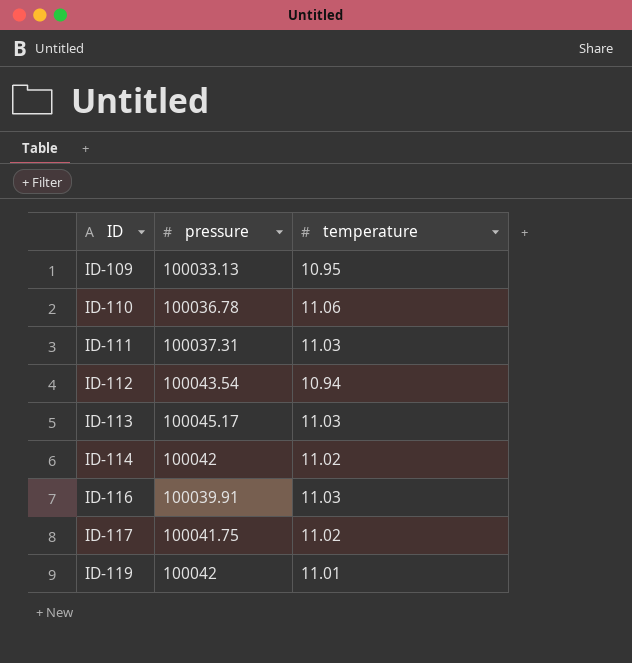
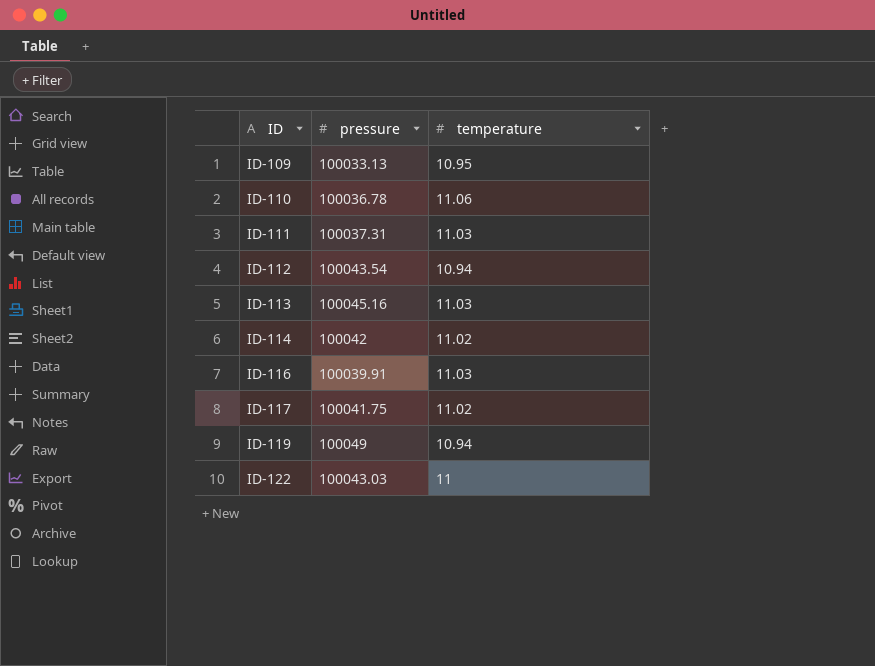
ID-113 | pressure: 100045.17 -> 100045.16
ID-119 | pressure: 100042 -> 100049
ID-119 | temperature: 11.01 -> 10.94
row ID-122: none -> 100043.03 | 11

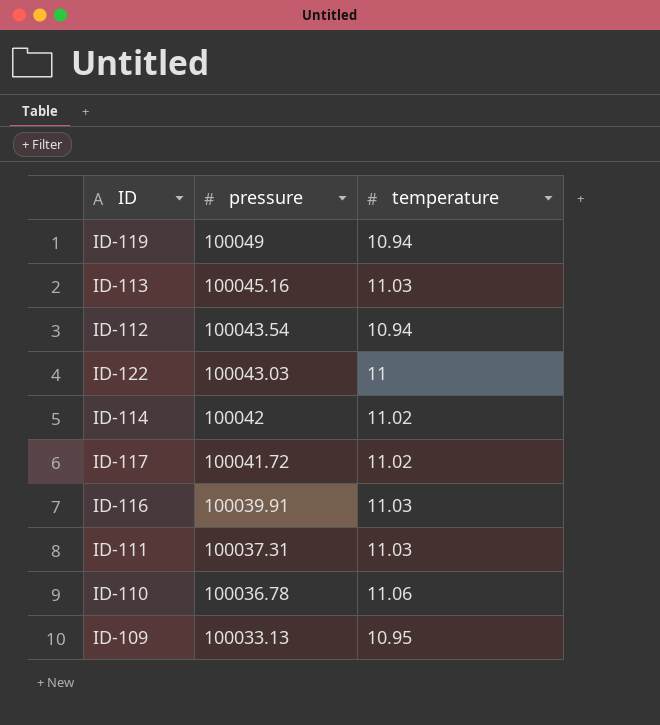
row order: ID ascending -> pressure descending
ID-117 | pressure: 100041.75 -> 100041.72

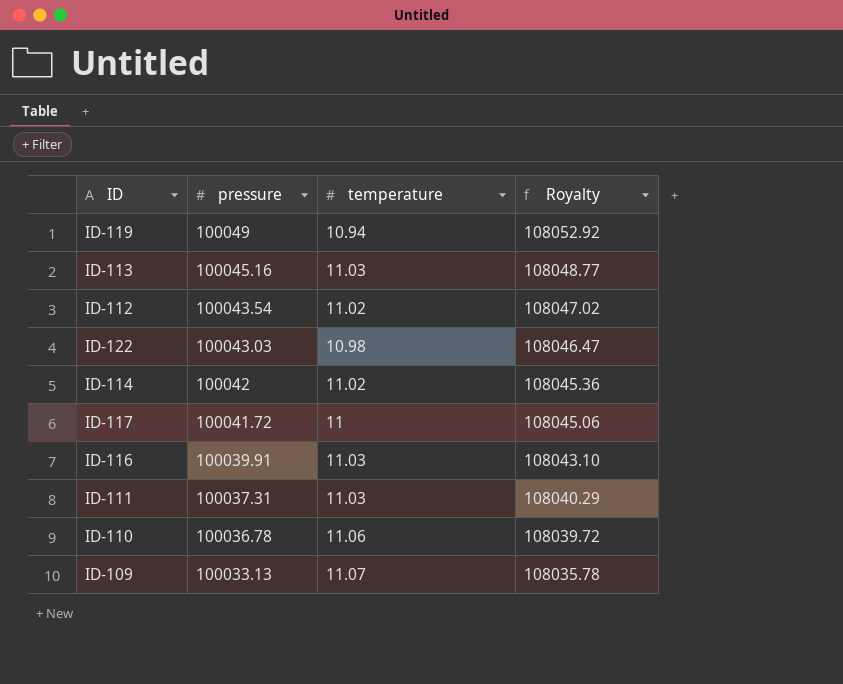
column Royalty | formula: none -> [pressure] * 1.08
ID-112 | temperature: 10.94 -> 11.02
ID-122 | temperature: 11 -> 10.98
ID-117 | temperature: 11.02 -> 11
ID-109 | temperature: 10.95 -> 11.07

